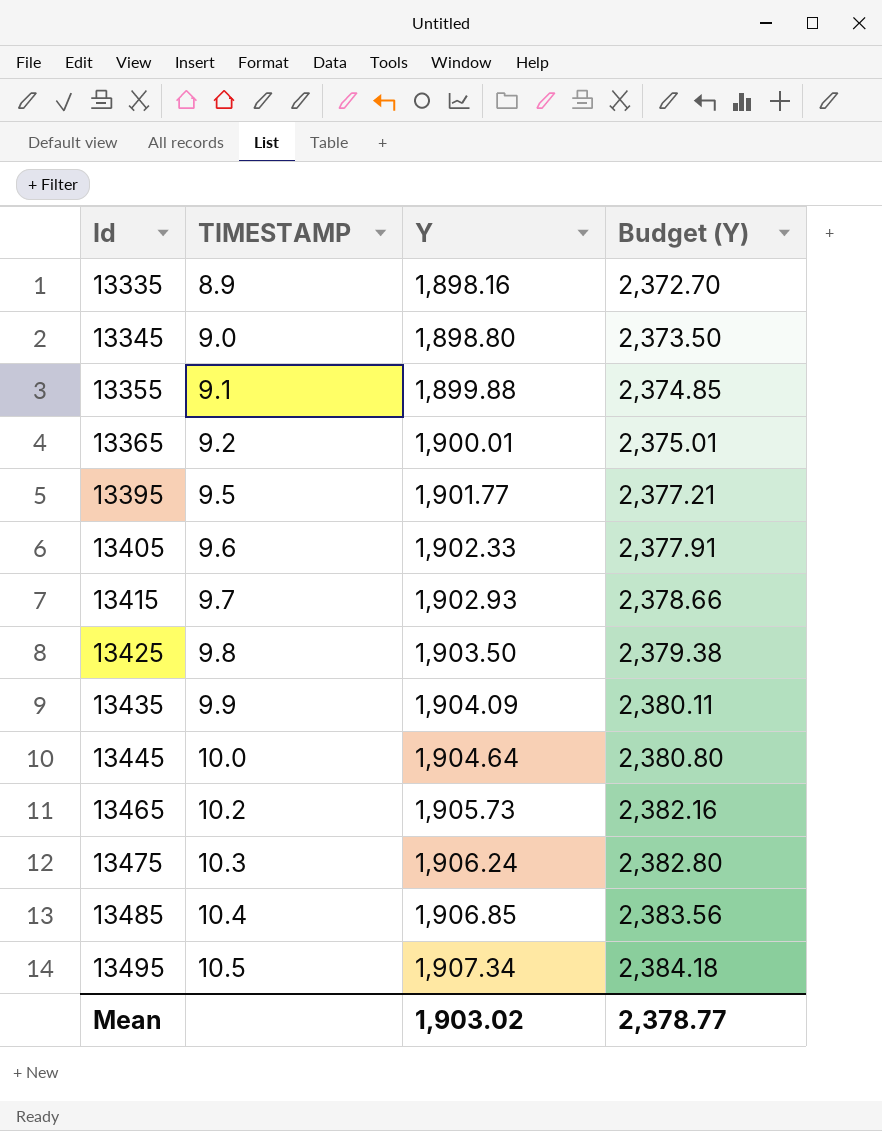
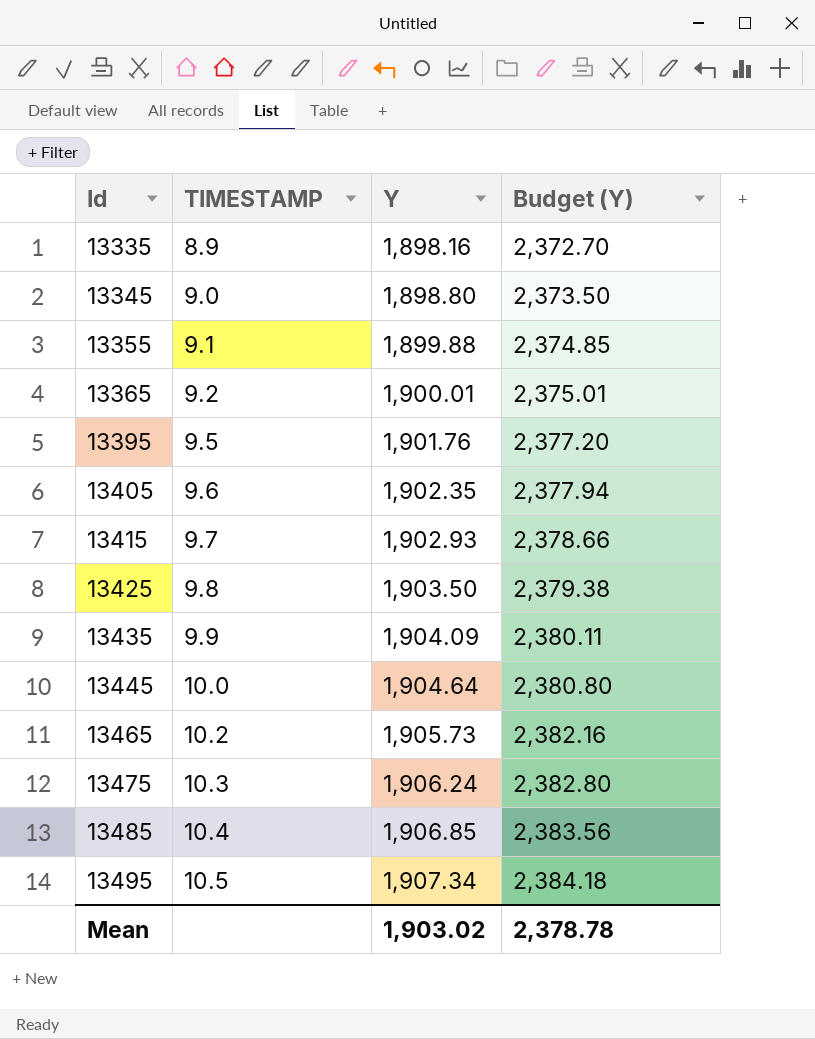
13395 | Y: 1,901.77 -> 1,901.76
13395 | Budget (Y): 2,377.21 -> 2,377.20
13405 | Y: 1,902.33 -> 1,902.35
13405 | Budget (Y): 2,377.91 -> 2,377.94
Mean | Budget (Y): 2,378.77 -> 2,378.78

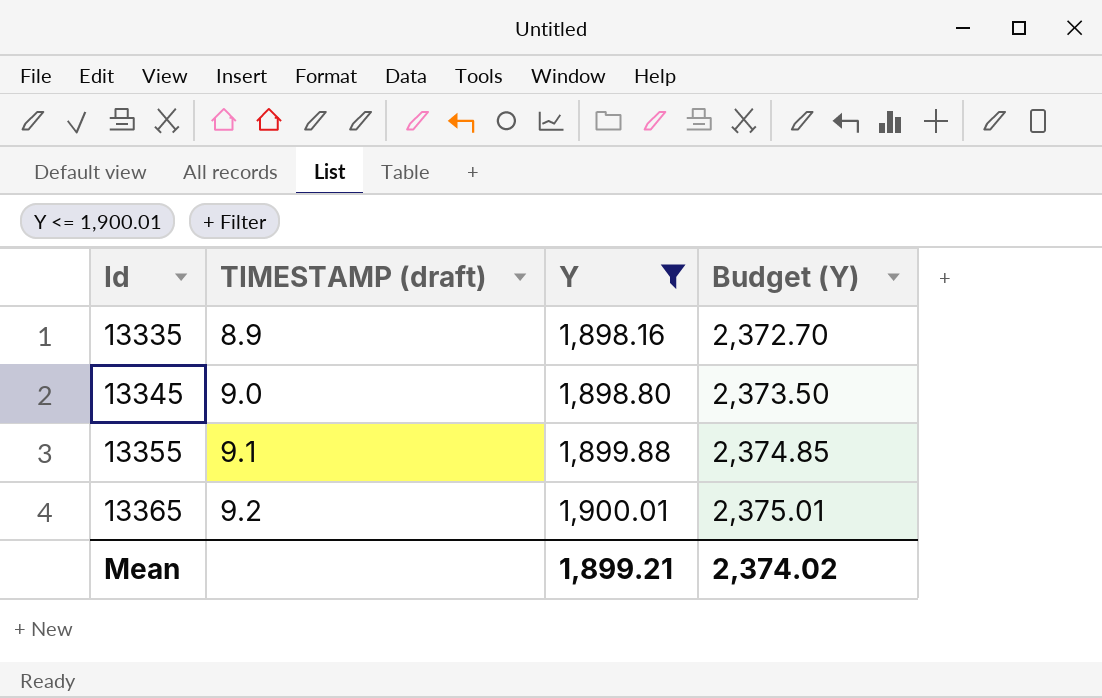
filter: none -> Y <= 1,900.01
column name: TIMESTAMP -> TIMESTAMP (draft)
Mean | Y: 1,903.02 -> 1,899.21
Mean | Budget (Y): 2,378.78 -> 2,374.02

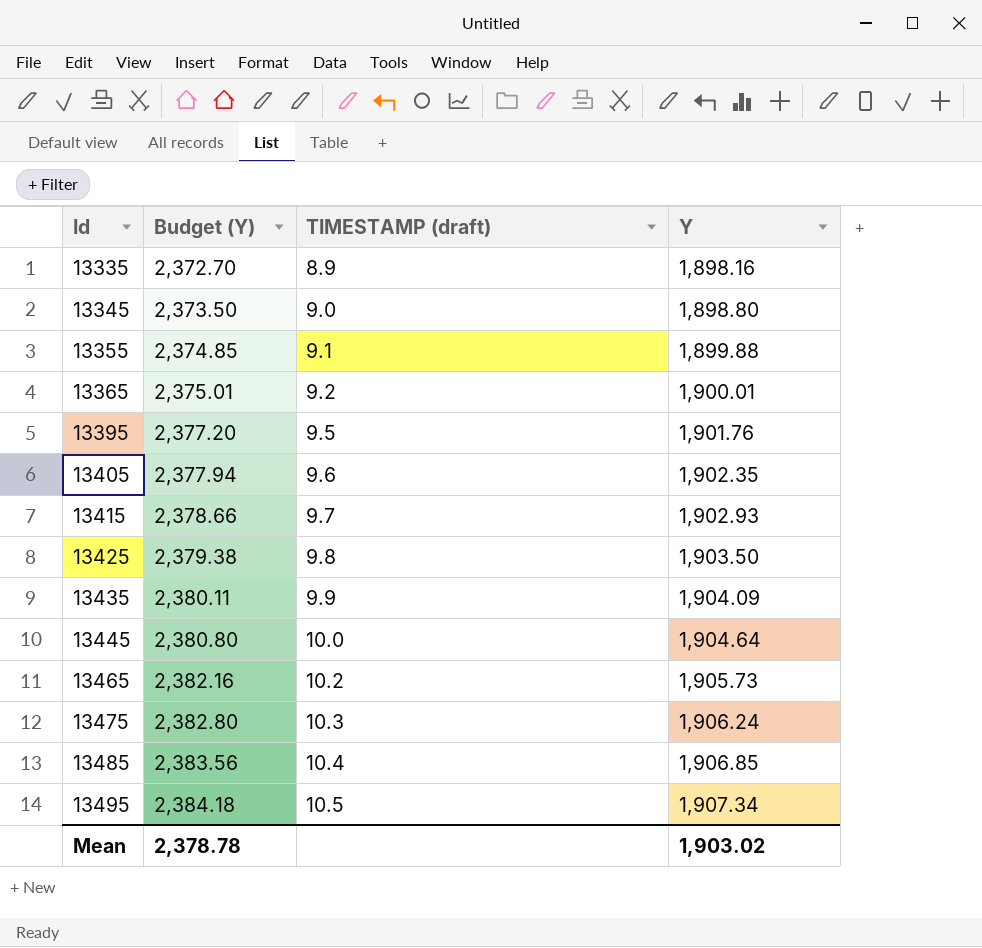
filter: Y <= 1,900.01 -> none
column Budget (Y) | position: 4 -> 2
Mean | Budget (Y): 2,374.02 -> 2,378.78
Mean | Y: 1,899.21 -> 1,903.02

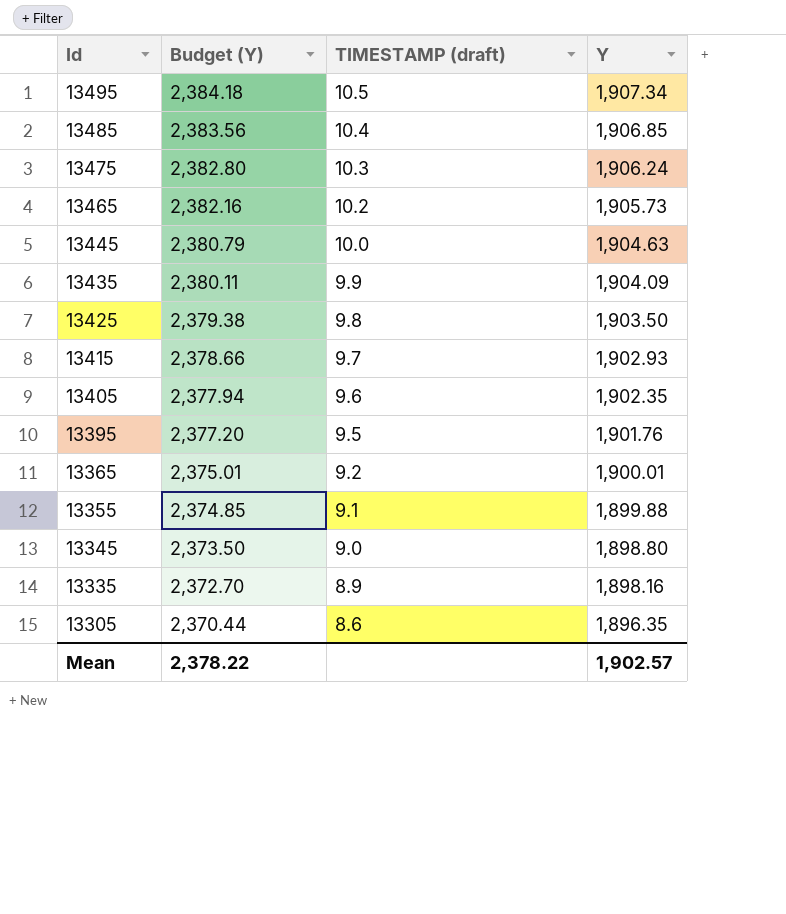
row order: Id ascending -> Id descending
13445 | Budget (Y): 2,380.80 -> 2,380.79
13445 | Y: 1,904.64 -> 1,904.63
row 13305: none -> 2,370.44 | 8.6 | 1,896.35
Mean | Budget (Y): 2,378.78 -> 2,378.22
Mean | Y: 1,903.02 -> 1,902.57

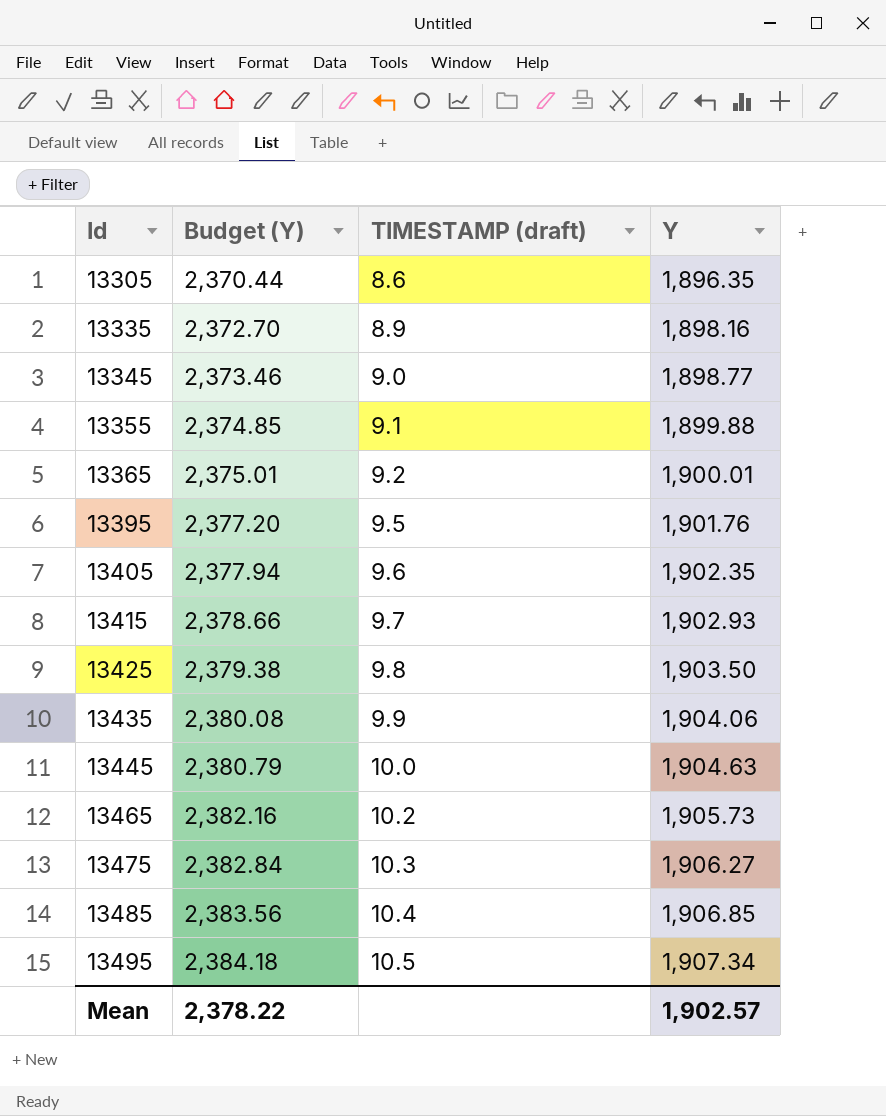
row order: Id descending -> Id ascending
13345 | Budget (Y): 2,373.50 -> 2,373.46
13345 | Y: 1,898.80 -> 1,898.77
13435 | Budget (Y): 2,380.11 -> 2,380.08
13435 | Y: 1,904.09 -> 1,904.06
13475 | Budget (Y): 2,382.80 -> 2,382.84
13475 | Y: 1,906.24 -> 1,906.27

